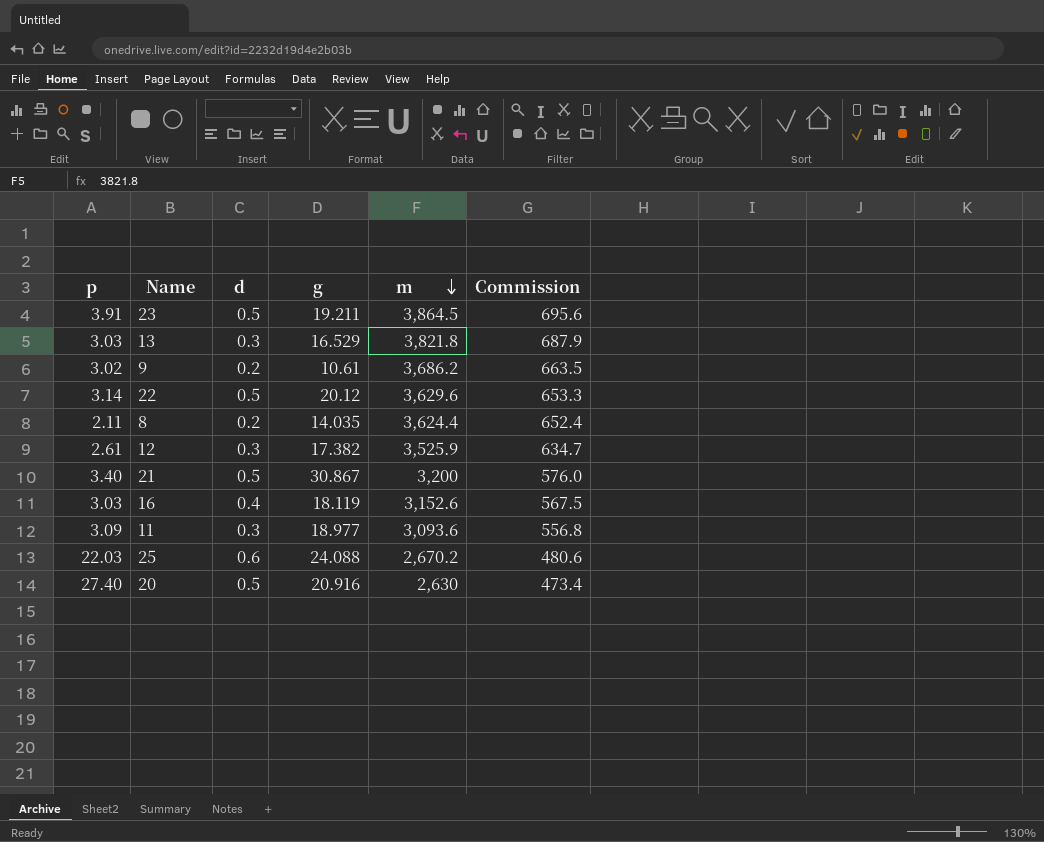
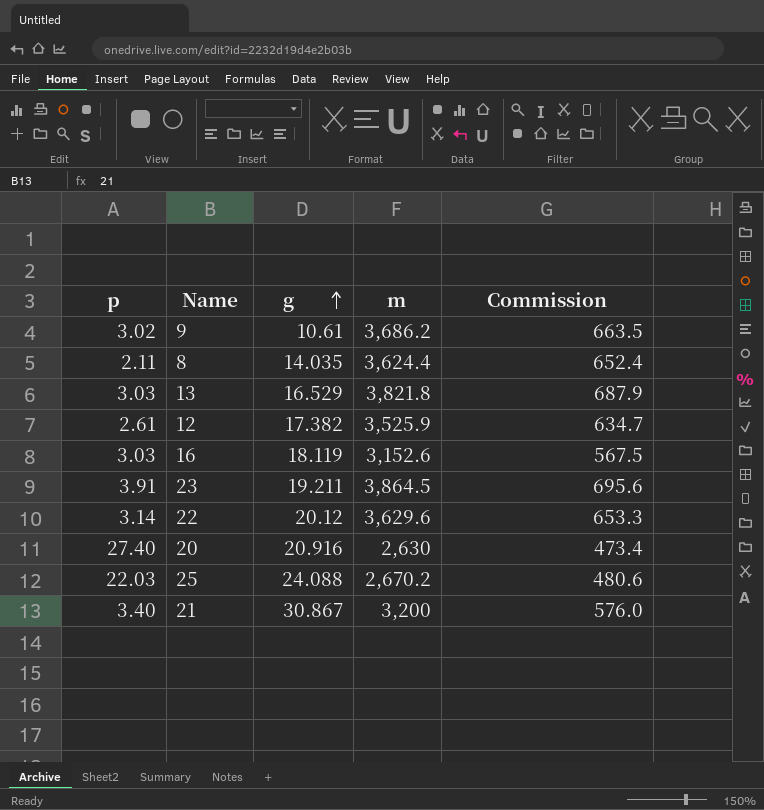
row order: m descending -> g ascending
column d | position: 3 -> none
row 11: 3.09 | 0.3 | 18.977 | 3,093.6 | 556.8 -> none

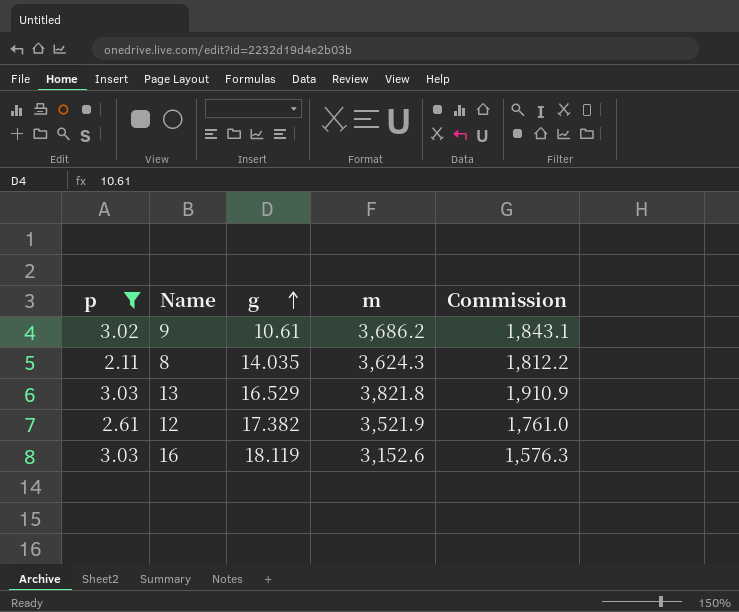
filter: none -> p <= 3.03
column Commission | formula: [m] * 0.18 -> [m] * 0.5
8 | m: 3,624.4 -> 3,624.3
12 | m: 3,525.9 -> 3,521.9

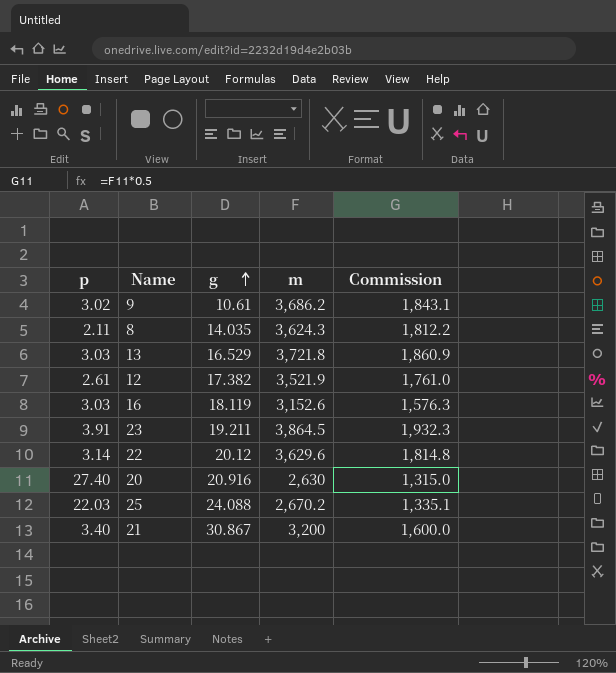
filter: p <= 3.03 -> none
13 | m: 3,821.8 -> 3,721.8
13 | Commission: 1,910.9 -> 1,860.9

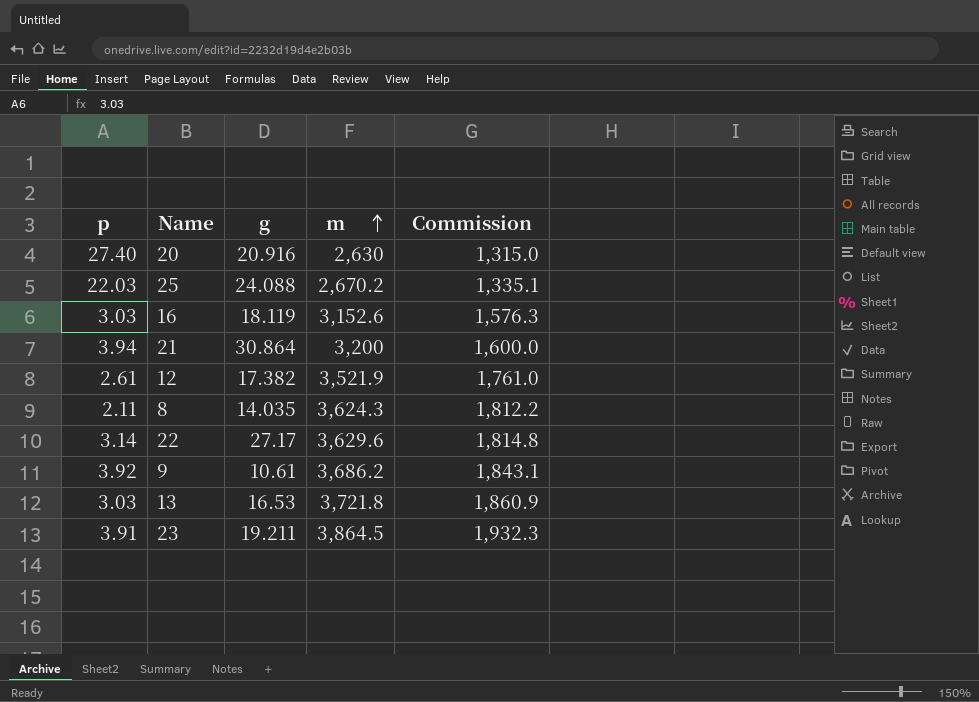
row order: g ascending -> m ascending
21 | p: 3.40 -> 3.94
21 | g: 30.867 -> 30.864
22 | g: 20.12 -> 27.17
9 | p: 3.02 -> 3.92
13 | g: 16.529 -> 16.53

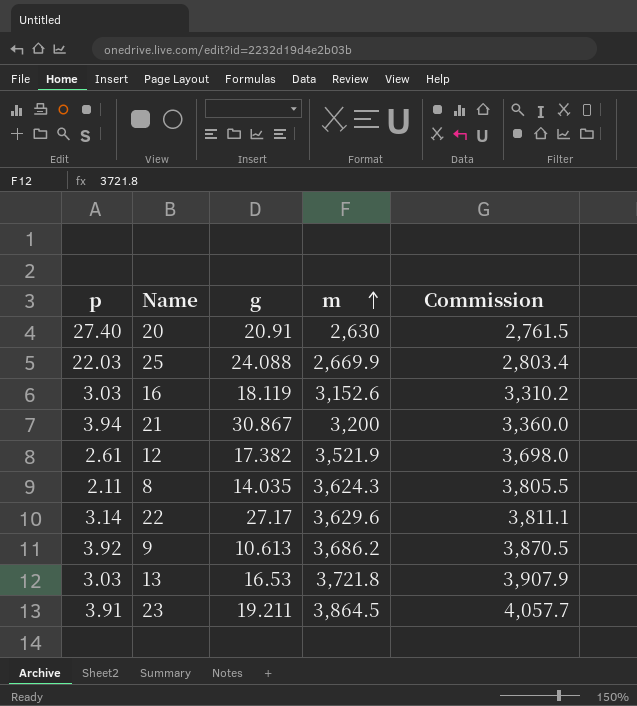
column Commission | formula: [m] * 0.5 -> [m] * 1.05
20 | g: 20.916 -> 20.91
25 | m: 2,670.2 -> 2,669.9
21 | g: 30.864 -> 30.867
9 | g: 10.61 -> 10.613

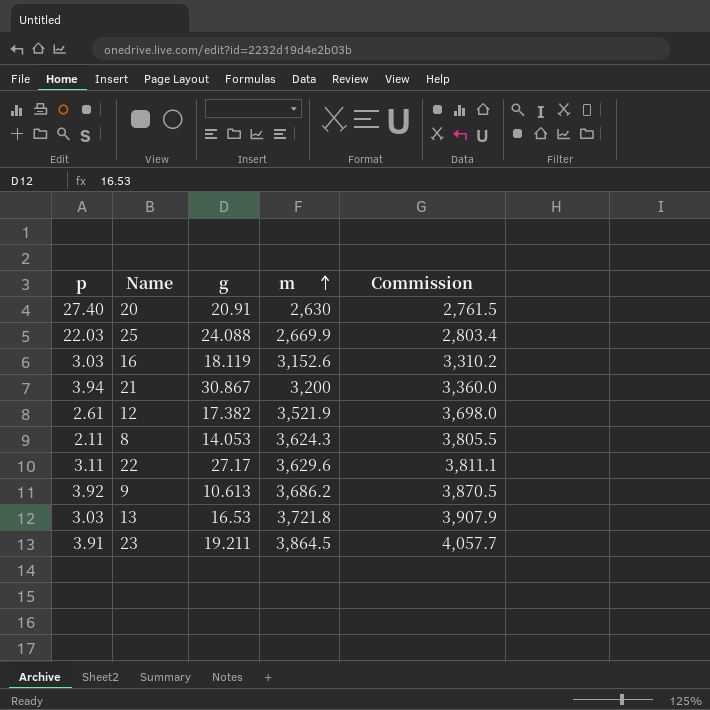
8 | g: 14.035 -> 14.053
22 | p: 3.14 -> 3.11

